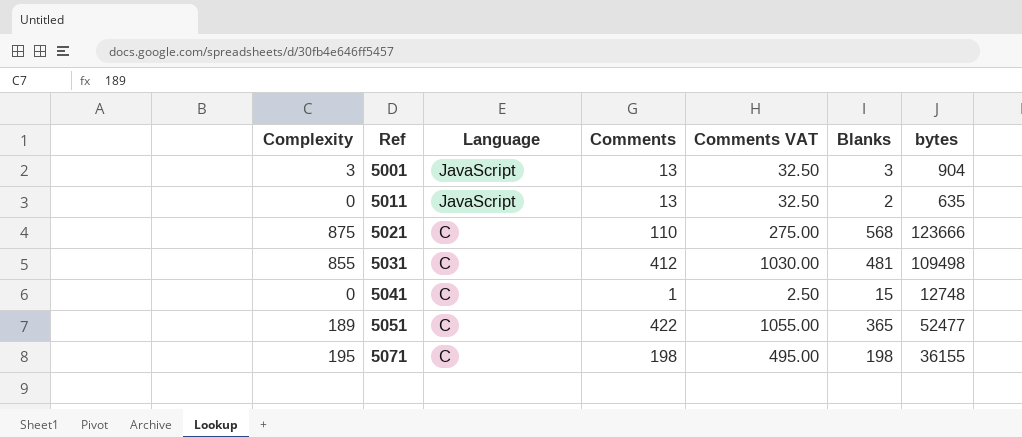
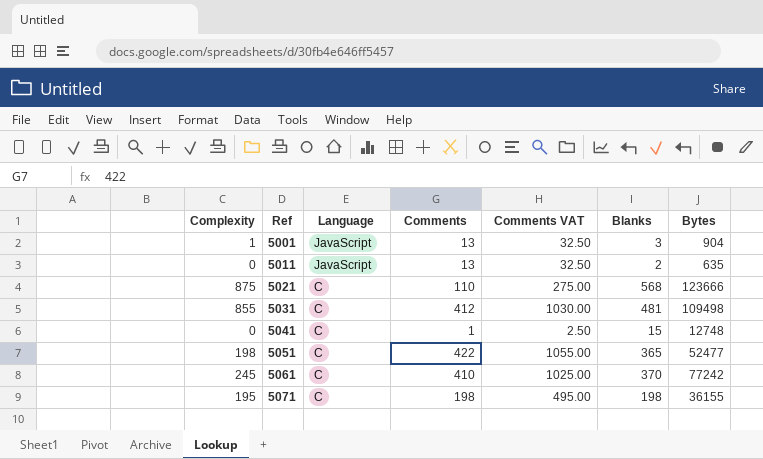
column name: bytes -> Bytes
5001 | Complexity: 3 -> 1
5051 | Complexity: 189 -> 198
row 5061: none -> 245 | C | 410 | 1025.00 | 370 | 77242

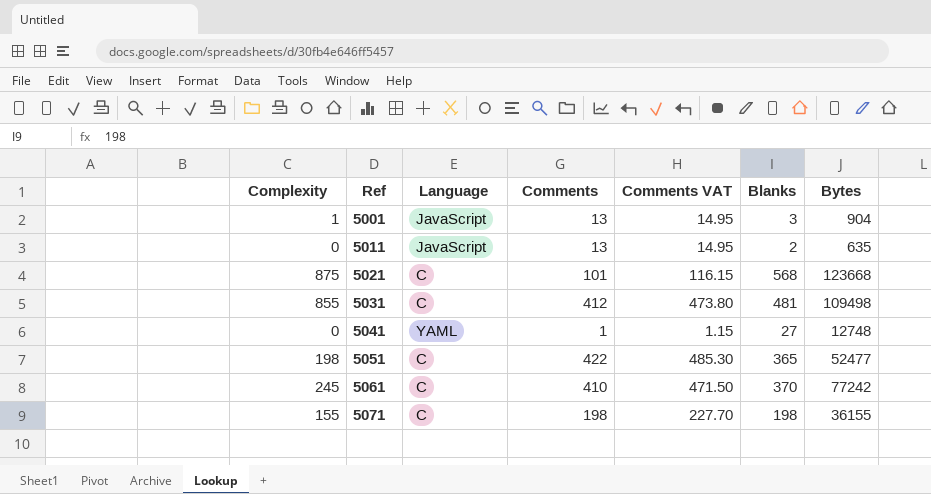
column Comments VAT | formula: [Comments] * 2.5 -> [Comments] * 1.15
5021 | Comments: 110 -> 101
5021 | Bytes: 123666 -> 123668
5041 | Language: C -> YAML
5041 | Blanks: 15 -> 27
5071 | Complexity: 195 -> 155

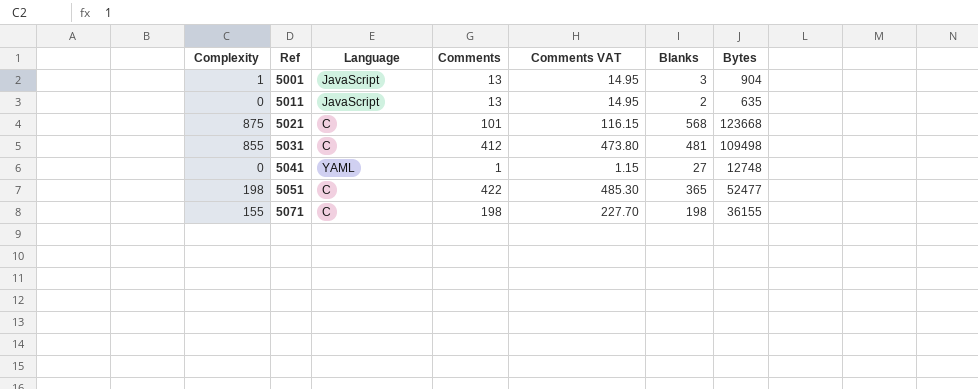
row 5061: 245 | C | 410 | 471.50 | 370 | 77242 -> none

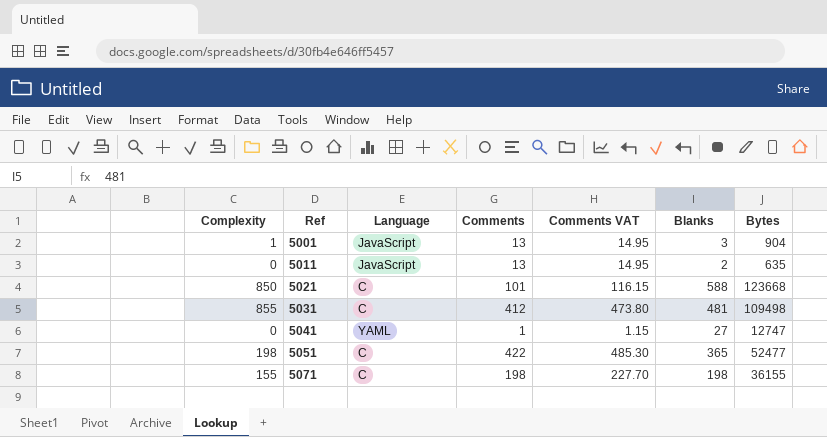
5021 | Complexity: 875 -> 850
5021 | Blanks: 568 -> 588
5041 | Bytes: 12748 -> 12747

